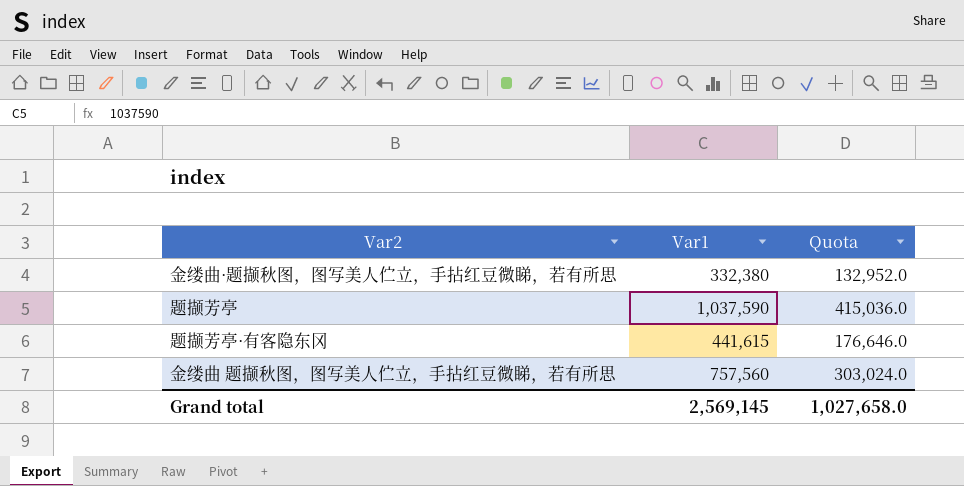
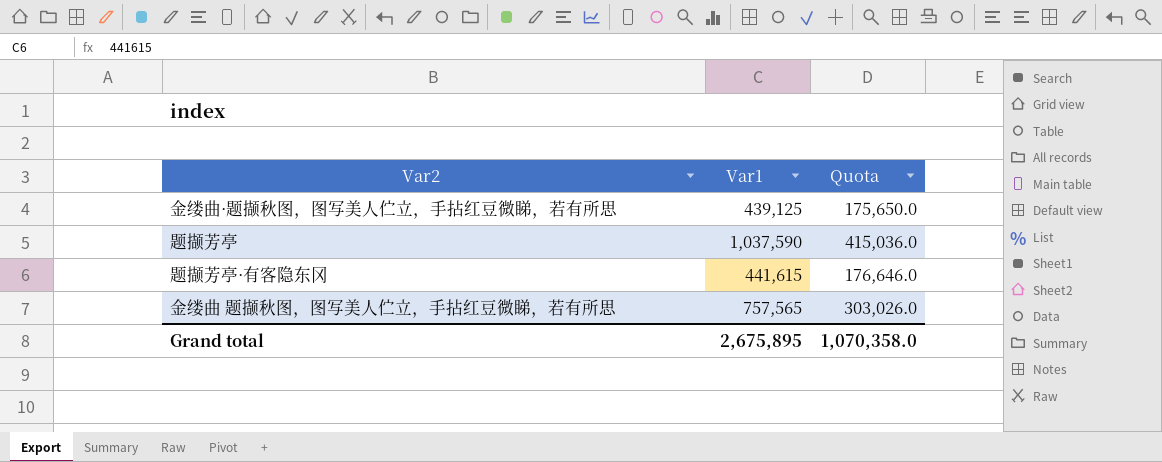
金缕曲·题撷秋图，图写美人伫立，手拈红豆微睇，若有所思 | Var1: 332,380 -> 439,125
金缕曲·题撷秋图，图写美人伫立，手拈红豆微睇，若有所思 | Quota: 132,952.0 -> 175,650.0
金缕曲 题撷秋图，图写美人伫立，手拈红豆微睇，若有所思 | Var1: 757,560 -> 757,565
金缕曲 题撷秋图，图写美人伫立，手拈红豆微睇，若有所思 | Quota: 303,024.0 -> 303,026.0
Grand total | Var1: 2,569,145 -> 2,675,895
Grand total | Quota: 1,027,658.0 -> 1,070,358.0

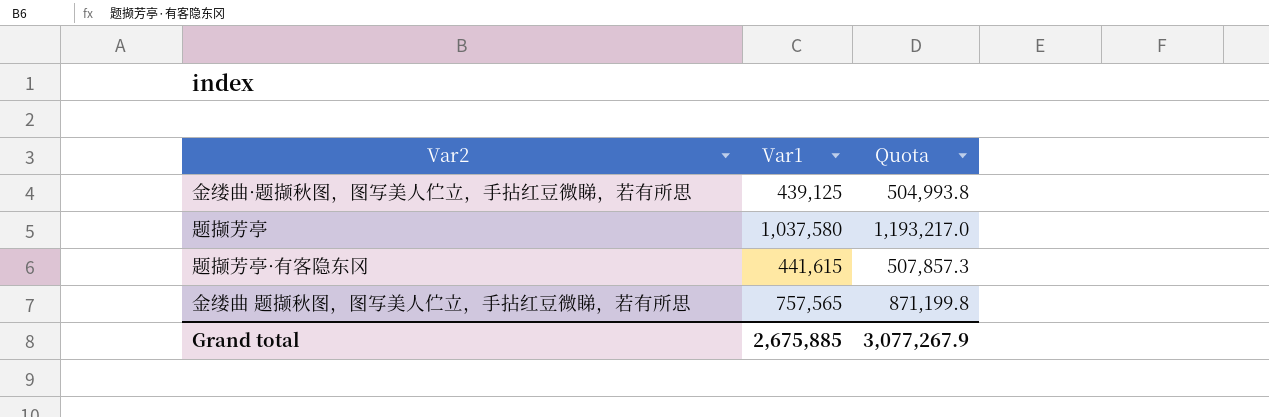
column Quota | formula: [Var1] * 0.4 -> [Var1] * 1.15
题撷芳亭 | Var1: 1,037,590 -> 1,037,580
Grand total | Var1: 2,675,895 -> 2,675,885
Grand total | Quota: 1,070,358.0 -> 3,077,267.9

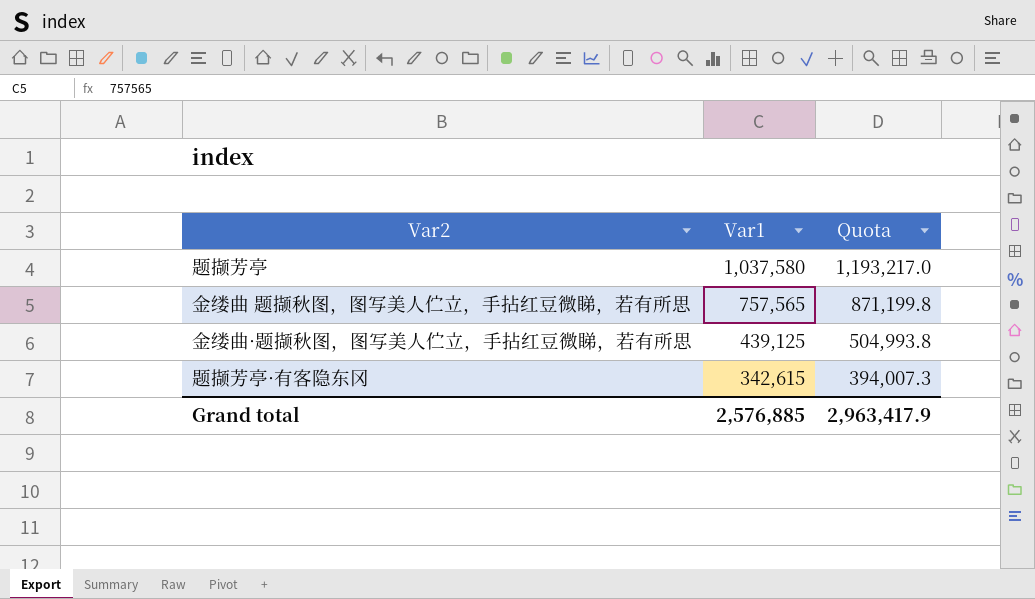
row order: none -> Var1 descending
题撷芳亭·有客隐东冈 | Var1: 441,615 -> 342,615
题撷芳亭·有客隐东冈 | Quota: 507,857.3 -> 394,007.3
Grand total | Var1: 2,675,885 -> 2,576,885
Grand total | Quota: 3,077,267.9 -> 2,963,417.9

